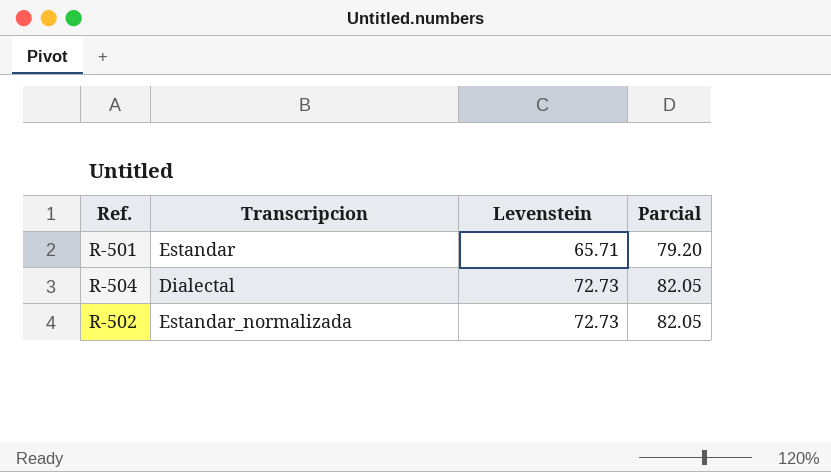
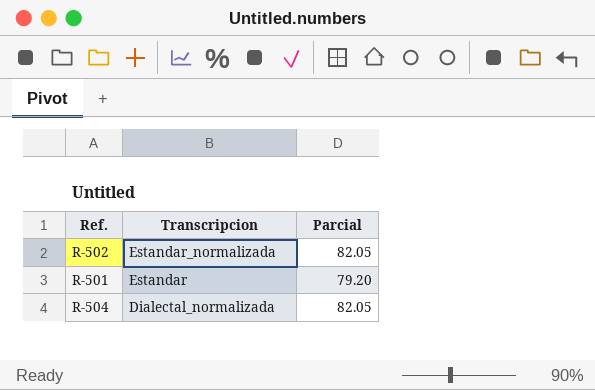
row order: Levenstein ascending -> Transcripcion descending
column Levenstein | position: 3 -> none
R-504 | Transcripcion: Dialectal -> Dialectal_normalizada

